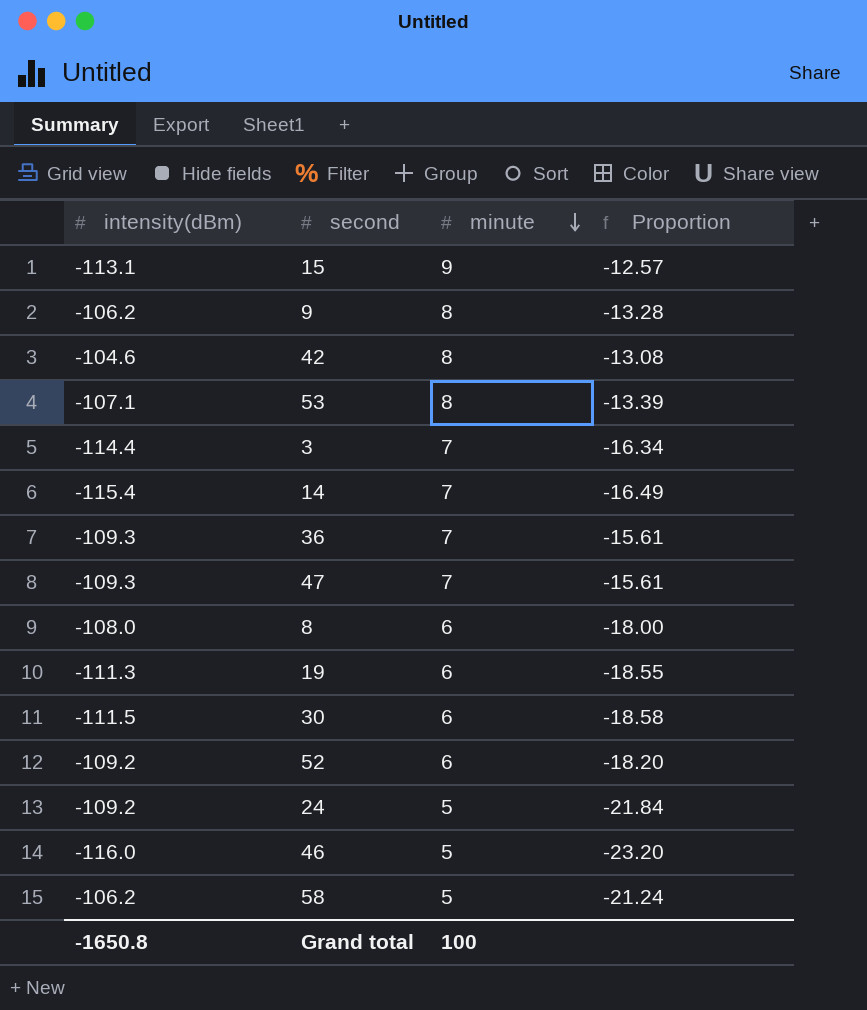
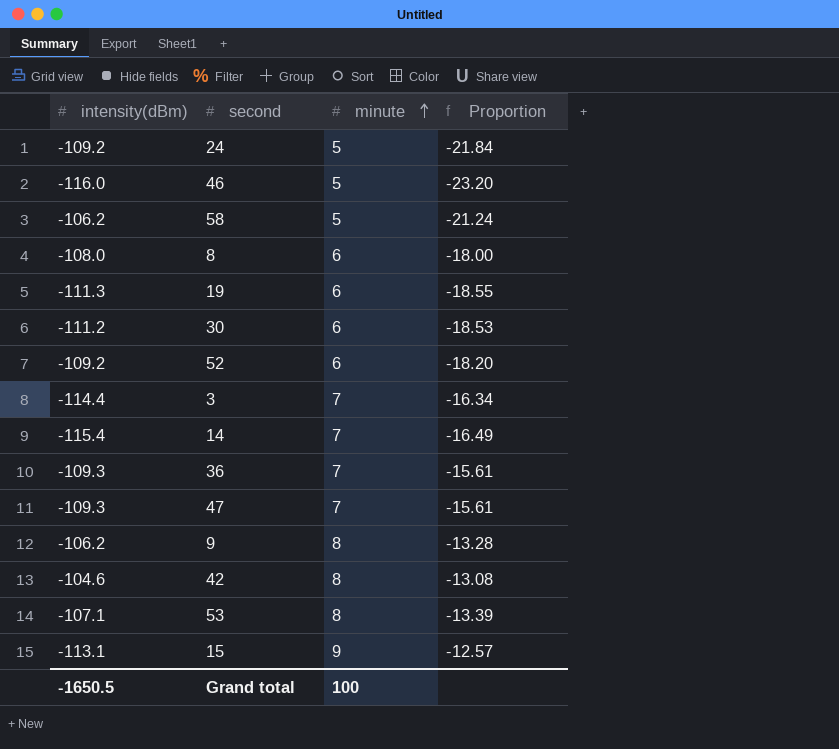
row order: minute descending -> minute ascending
30 | intensity(dBm): -111.5 -> -111.2
30 | Proportion: -18.58 -> -18.53
Grand total | intensity(dBm): -1650.8 -> -1650.5

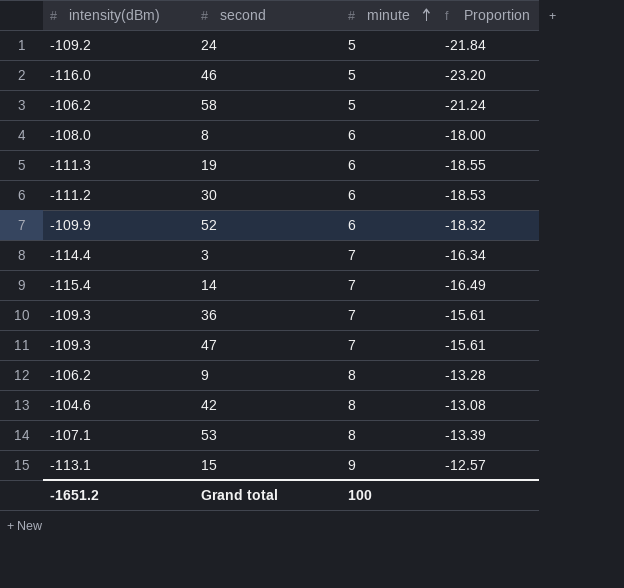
52 | intensity(dBm): -109.2 -> -109.9
52 | Proportion: -18.20 -> -18.32
Grand total | intensity(dBm): -1650.5 -> -1651.2

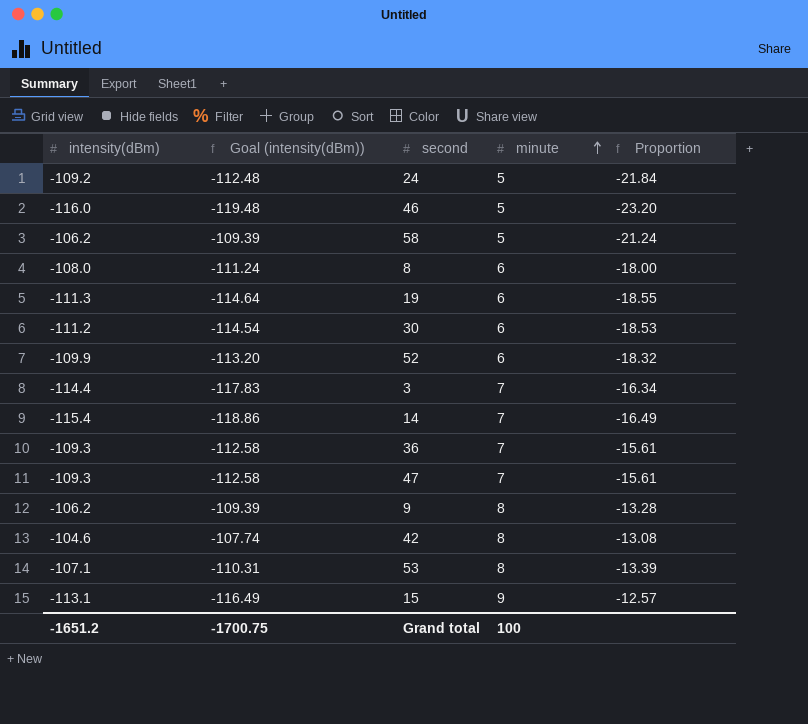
column Goal (intensity(dBm)) | formula: none -> [intensity(dBm)] * 1.03

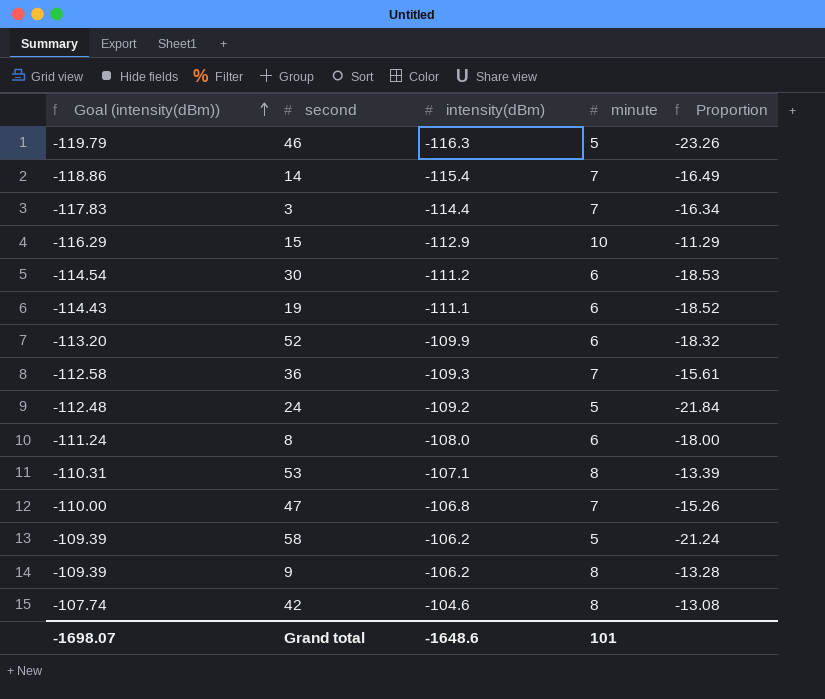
row order: minute ascending -> Goal (intensity(dBm)) ascending
column intensity(dBm) | position: 1 -> 3
46 | Goal (intensity(dBm)): -119.48 -> -119.79
46 | intensity(dBm): -116.0 -> -116.3
46 | Proportion: -23.20 -> -23.26
15 | Goal (intensity(dBm)): -116.49 -> -116.29
15 | intensity(dBm): -113.1 -> -112.9
15 | minute: 9 -> 10
15 | Proportion: -12.57 -> -11.29
19 | Goal (intensity(dBm)): -114.64 -> -114.43
19 | intensity(dBm): -111.3 -> -111.1
19 | Proportion: -18.55 -> -18.52
47 | Goal (intensity(dBm)): -112.58 -> -110.00
47 | intensity(dBm): -109.3 -> -106.8
47 | Proportion: -15.61 -> -15.26
Grand total | Goal (intensity(dBm)): -1700.75 -> -1698.07
Grand total | intensity(dBm): -1651.2 -> -1648.6
Grand total | minute: 100 -> 101

